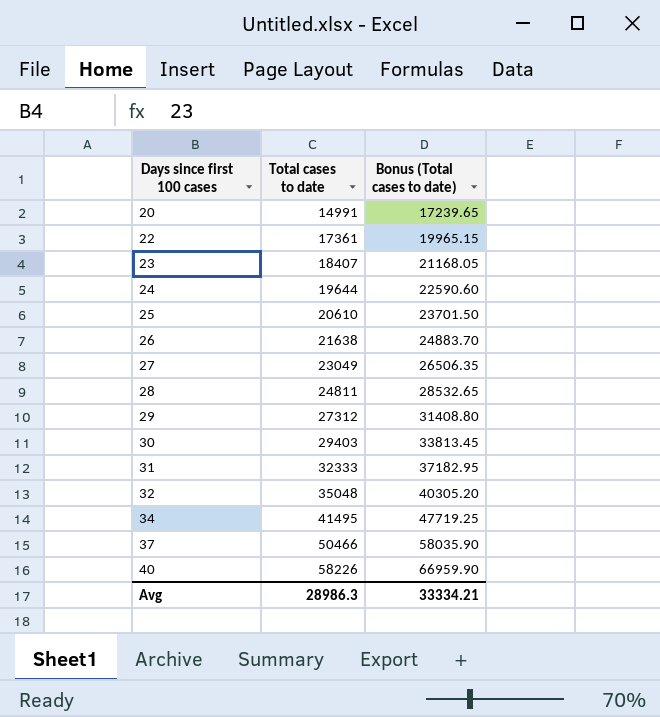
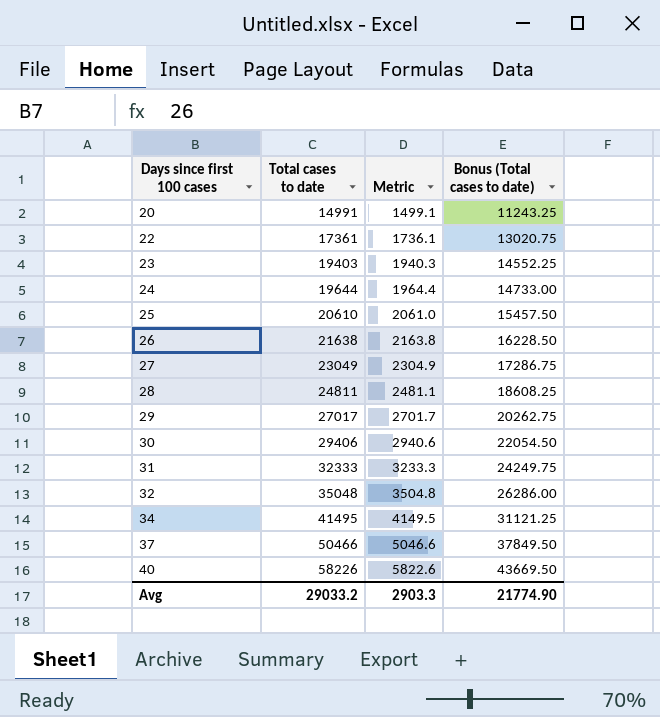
column Metric | formula: none -> [Total cases to date] * 0.1
column Bonus (Total cases to date) | formula: [Total cases to date] * 1.15 -> [Total cases to date] * 0.75
23 | Total cases to date: 18407 -> 19403
29 | Total cases to date: 27312 -> 27017
30 | Total cases to date: 29403 -> 29406
Avg | Total cases to date: 28986.3 -> 29033.2
Avg | Bonus (Total cases to date): 33334.21 -> 21774.90

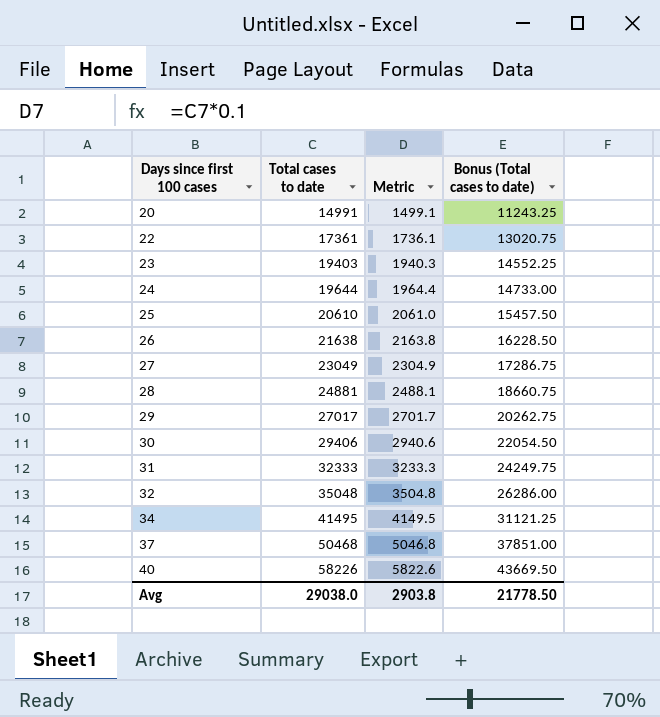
28 | Total cases to date: 24811 -> 24881
28 | Metric: 2481.1 -> 2488.1
28 | Bonus (Total cases to date): 18608.25 -> 18660.75
37 | Total cases to date: 50466 -> 50468
37 | Metric: 5046.6 -> 5046.8
37 | Bonus (Total cases to date): 37849.50 -> 37851.00
Avg | Total cases to date: 29033.2 -> 29038.0
Avg | Metric: 2903.3 -> 2903.8
Avg | Bonus (Total cases to date): 21774.90 -> 21778.50

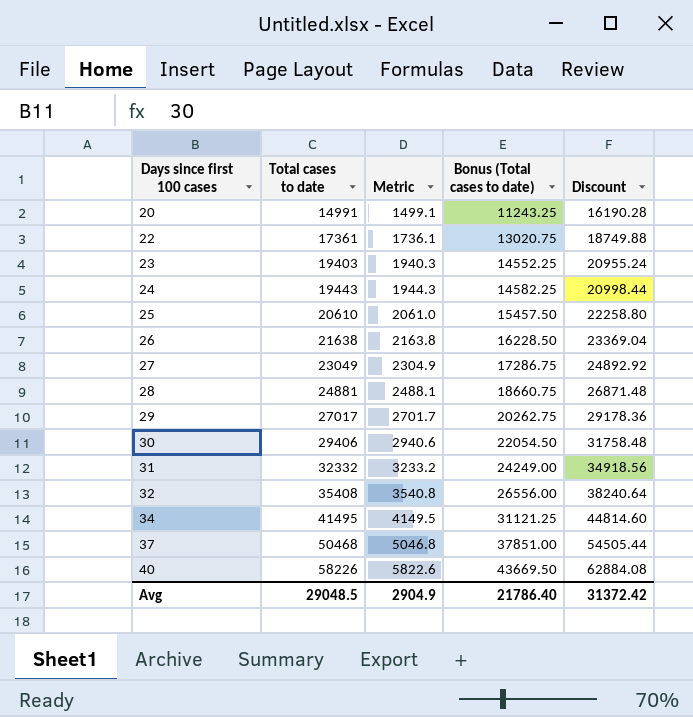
column Discount | formula: none -> [Total cases to date] * 1.08
24 | Total cases to date: 19644 -> 19443
24 | Metric: 1964.4 -> 1944.3
24 | Bonus (Total cases to date): 14733.00 -> 14582.25
31 | Total cases to date: 32333 -> 32332
31 | Metric: 3233.3 -> 3233.2
31 | Bonus (Total cases to date): 24249.75 -> 24249.00
32 | Total cases to date: 35048 -> 35408
32 | Metric: 3504.8 -> 3540.8
32 | Bonus (Total cases to date): 26286.00 -> 26556.00
Avg | Total cases to date: 29038.0 -> 29048.5
Avg | Metric: 2903.8 -> 2904.9
Avg | Bonus (Total cases to date): 21778.50 -> 21786.40

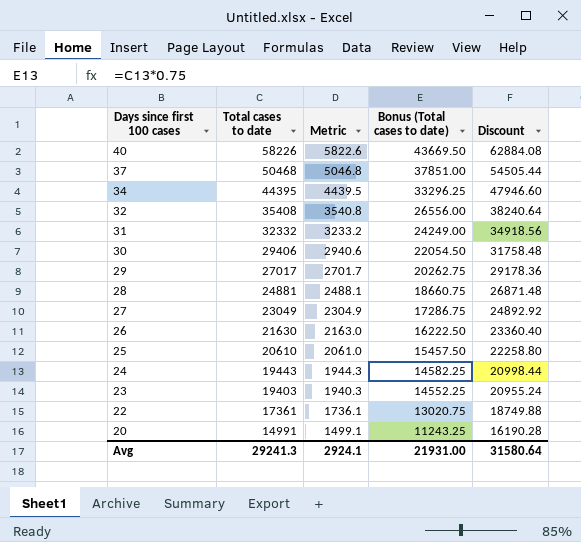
row order: Days since first 100 cases ascending -> Days since first 100 cases descending
34 | Total cases to date: 41495 -> 44395
34 | Metric: 4149.5 -> 4439.5
34 | Bonus (Total cases to date): 31121.25 -> 33296.25
34 | Discount: 44814.60 -> 47946.60
26 | Total cases to date: 21638 -> 21630
26 | Metric: 2163.8 -> 2163.0
26 | Bonus (Total cases to date): 16228.50 -> 16222.50
26 | Discount: 23369.04 -> 23360.40
Avg | Total cases to date: 29048.5 -> 29241.3
Avg | Metric: 2904.9 -> 2924.1
Avg | Bonus (Total cases to date): 21786.40 -> 21931.00
Avg | Discount: 31372.42 -> 31580.64

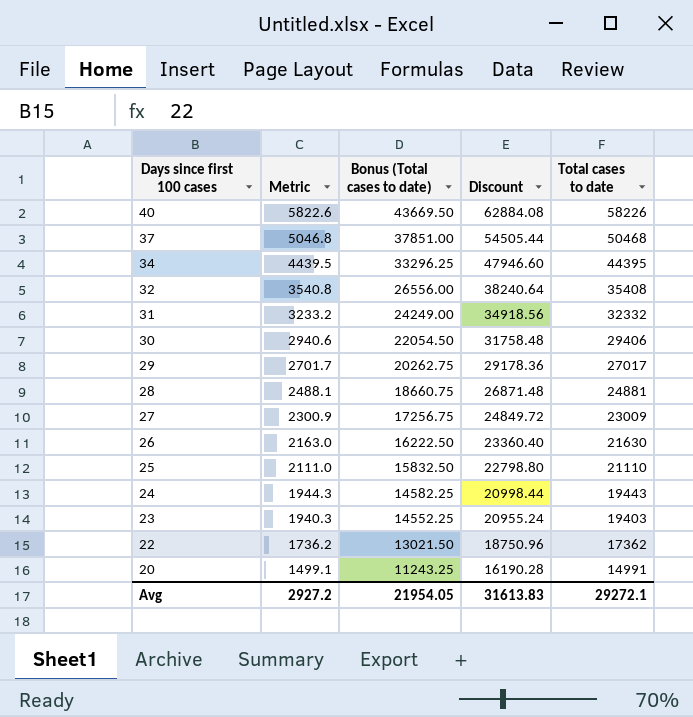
column Total cases to date | position: 2 -> 5
27 | Metric: 2304.9 -> 2300.9
27 | Bonus (Total cases to date): 17286.75 -> 17256.75
27 | Discount: 24892.92 -> 24849.72
27 | Total cases to date: 23049 -> 23009
25 | Metric: 2061.0 -> 2111.0
25 | Bonus (Total cases to date): 15457.50 -> 15832.50
25 | Discount: 22258.80 -> 22798.80
25 | Total cases to date: 20610 -> 21110
22 | Metric: 1736.1 -> 1736.2
22 | Bonus (Total cases to date): 13020.75 -> 13021.50
22 | Discount: 18749.88 -> 18750.96
22 | Total cases to date: 17361 -> 17362
Avg | Metric: 2924.1 -> 2927.2
Avg | Bonus (Total cases to date): 21931.00 -> 21954.05
Avg | Discount: 31580.64 -> 31613.83
Avg | Total cases to date: 29241.3 -> 29272.1

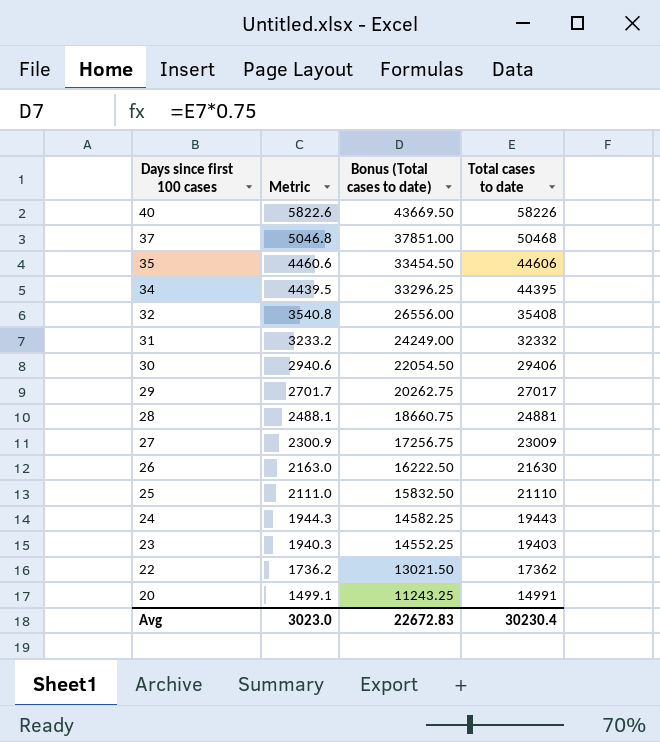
column Discount | formula: [Total cases to date] * 1.08 -> none
row 35: none -> 4460.6 | 33454.50 | 44606
Avg | Metric: 2927.2 -> 3023.0
Avg | Bonus (Total cases to date): 21954.05 -> 22672.83
Avg | Total cases to date: 29272.1 -> 30230.4

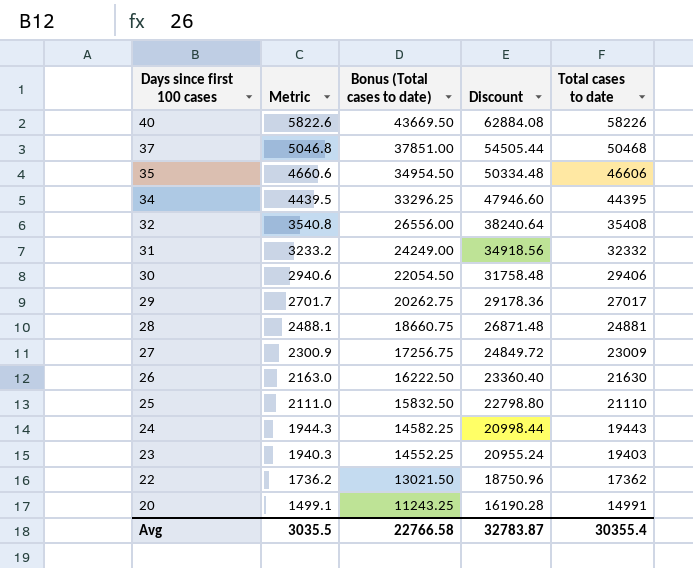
column Discount | formula: none -> [Total cases to date] * 1.08
35 | Metric: 4460.6 -> 4660.6
35 | Bonus (Total cases to date): 33454.50 -> 34954.50
35 | Total cases to date: 44606 -> 46606
Avg | Metric: 3023.0 -> 3035.5
Avg | Bonus (Total cases to date): 22672.83 -> 22766.58
Avg | Total cases to date: 30230.4 -> 30355.4

